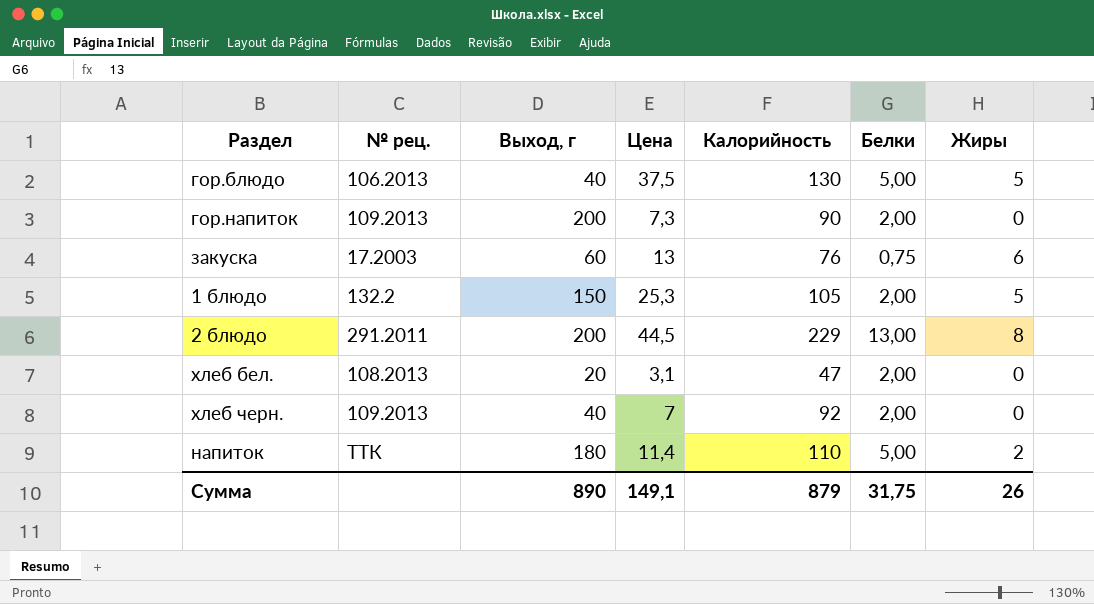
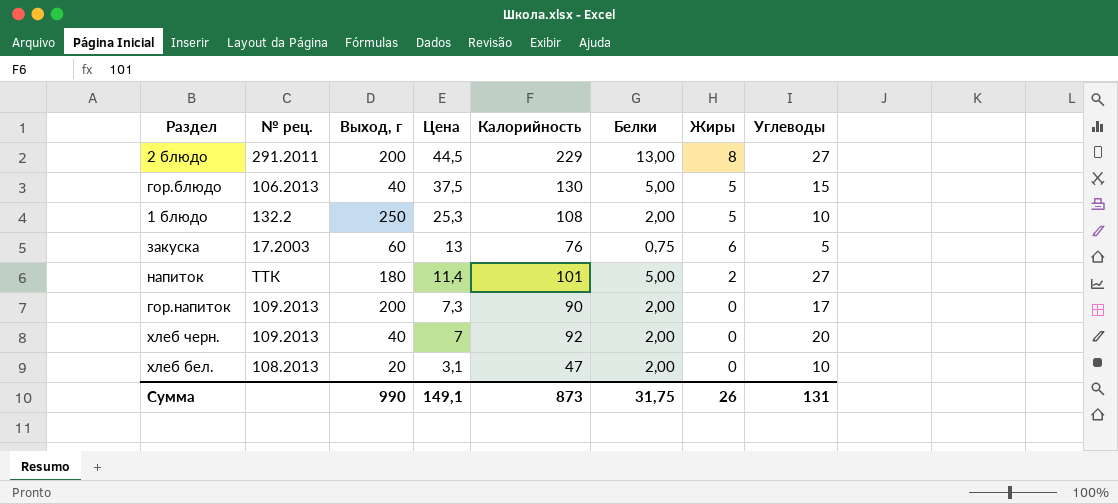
row order: none -> Цена descending
column Углеводы | position: none -> 8
1 блюдо | Выход, г: 150 -> 250
1 блюдо | Калорийность: 105 -> 108
напиток | Калорийность: 110 -> 101
Сумма | Выход, г: 890 -> 990
Сумма | Калорийность: 879 -> 873

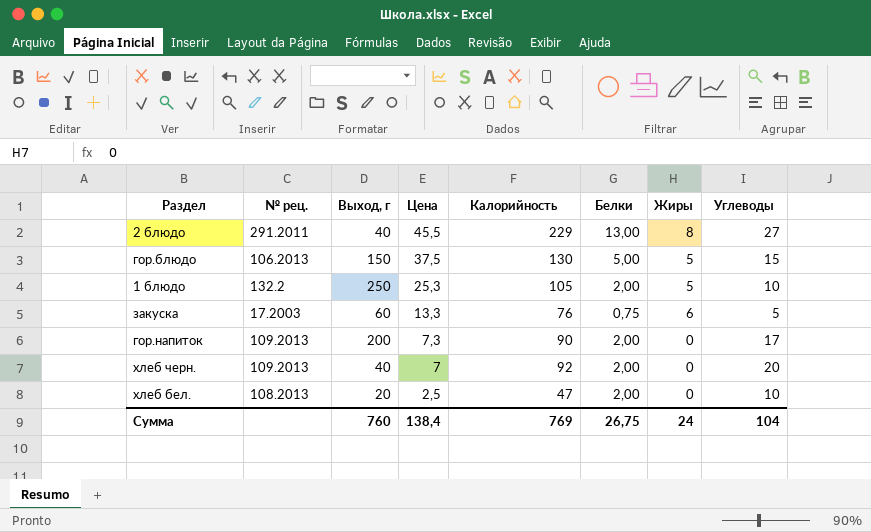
row напиток: ТТК | 180 | 11,4 | 101 | 5,00 | 2 | 27 -> none
2 блюдо | Выход, г: 200 -> 40
2 блюдо | Цена: 44,5 -> 45,5
гор.блюдо | Выход, г: 40 -> 150
1 блюдо | Калорийность: 108 -> 105
закуска | Цена: 13 -> 13,3
хлеб бел. | Цена: 3,1 -> 2,5
Сумма | Выход, г: 990 -> 760
Сумма | Цена: 149,1 -> 138,4
Сумма | Калорийность: 873 -> 769
Сумма | Белки: 31,75 -> 26,75
Сумма | Жиры: 26 -> 24
Сумма | Углеводы: 131 -> 104

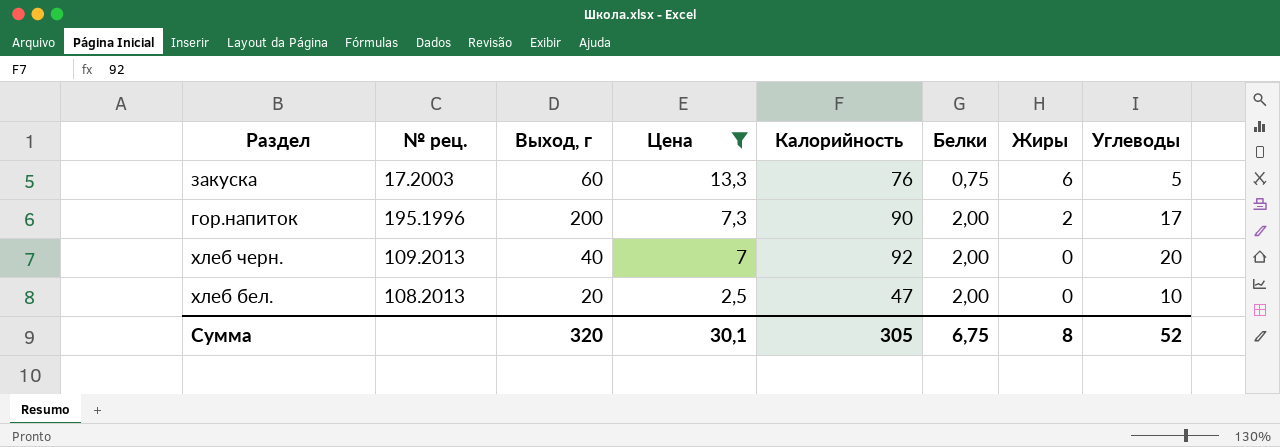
filter: none -> Цена <= 13,3
гор.напиток | № рец.: 109.2013 -> 195.1996
гор.напиток | Жиры: 0 -> 2
Сумма | Выход, г: 760 -> 320
Сумма | Цена: 138,4 -> 30,1
Сумма | Калорийность: 769 -> 305
Сумма | Белки: 26,75 -> 6,75
Сумма | Жиры: 24 -> 8
Сумма | Углеводы: 104 -> 52

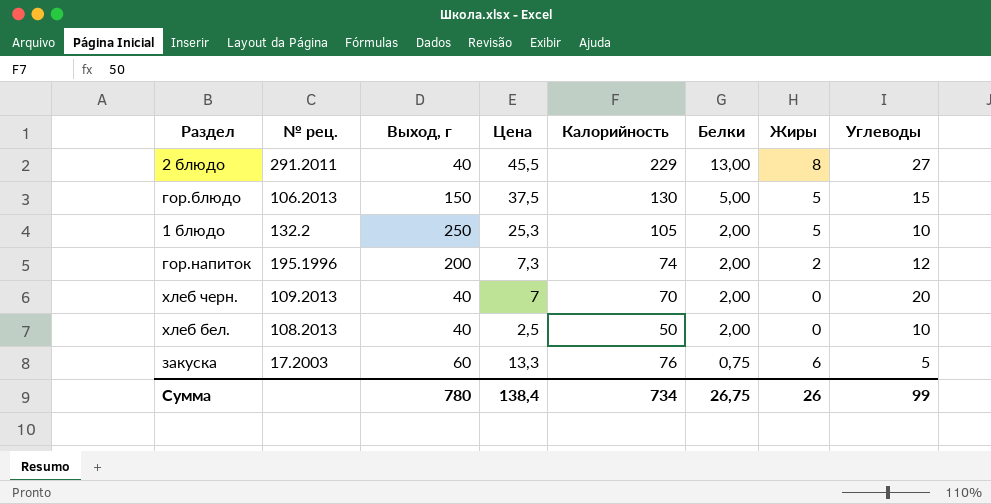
filter: Цена <= 13,3 -> none
row order: Цена descending -> Белки descending
гор.напиток | Калорийность: 90 -> 74
гор.напиток | Углеводы: 17 -> 12
хлеб черн. | Калорийность: 92 -> 70
хлеб бел. | Выход, г: 20 -> 40
хлеб бел. | Калорийность: 47 -> 50
Сумма | Выход, г: 320 -> 780
Сумма | Цена: 30,1 -> 138,4
Сумма | Калорийность: 305 -> 734
Сумма | Белки: 6,75 -> 26,75
Сумма | Жиры: 8 -> 26
Сумма | Углеводы: 52 -> 99

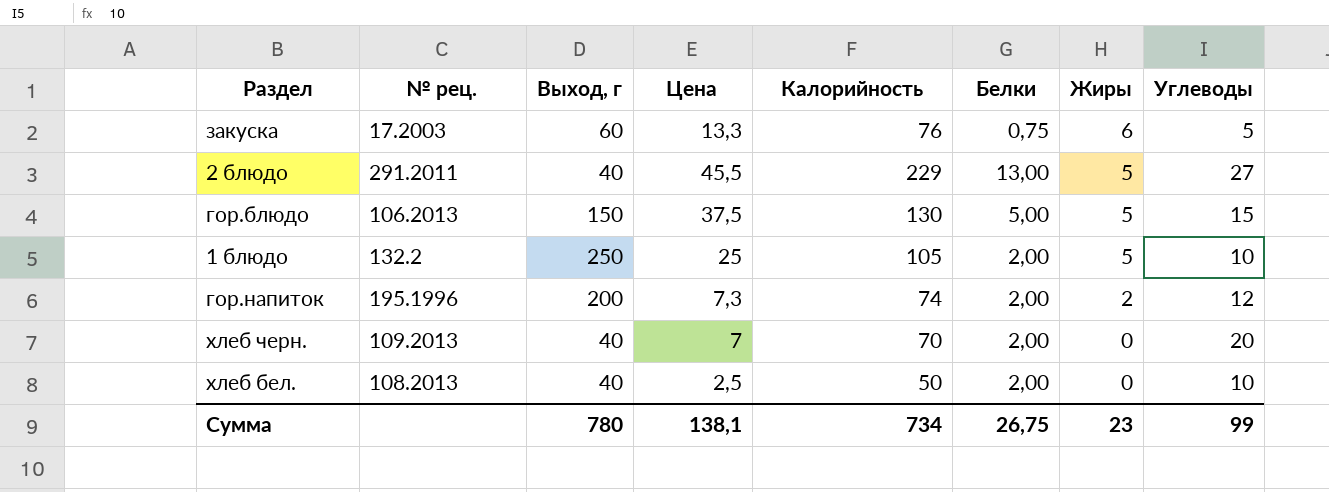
row order: Белки descending -> Жиры descending
2 блюдо | Жиры: 8 -> 5
1 блюдо | Цена: 25,3 -> 25
Сумма | Цена: 138,4 -> 138,1
Сумма | Жиры: 26 -> 23

